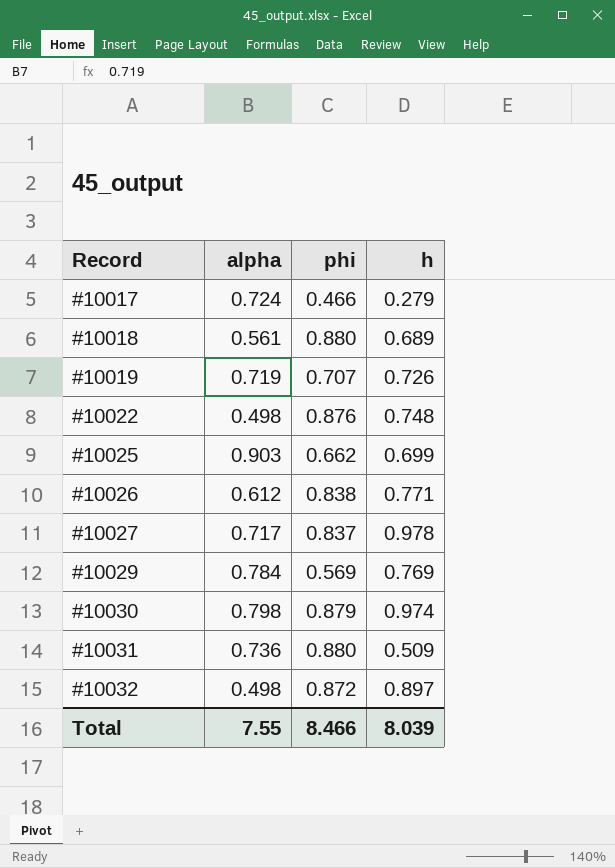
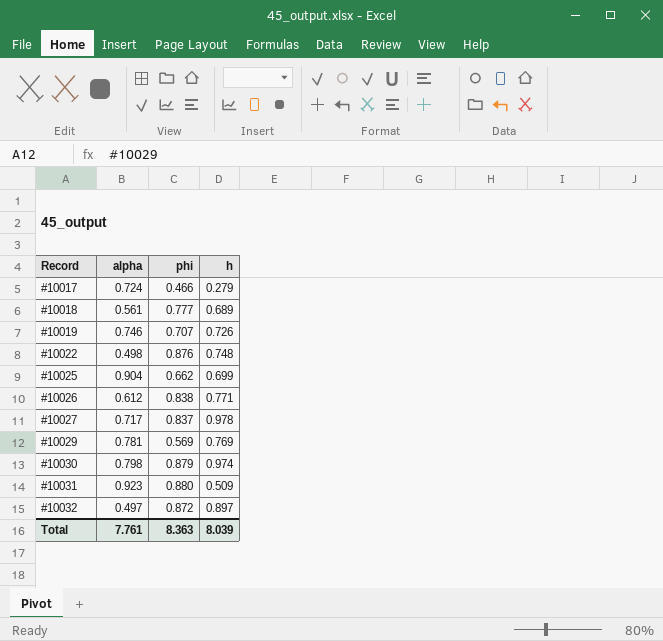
#10018 | phi: 0.880 -> 0.777
#10019 | alpha: 0.719 -> 0.746
#10025 | alpha: 0.903 -> 0.904
#10029 | alpha: 0.784 -> 0.781
#10031 | alpha: 0.736 -> 0.923
#10032 | alpha: 0.498 -> 0.497
Total | alpha: 7.55 -> 7.761
Total | phi: 8.466 -> 8.363

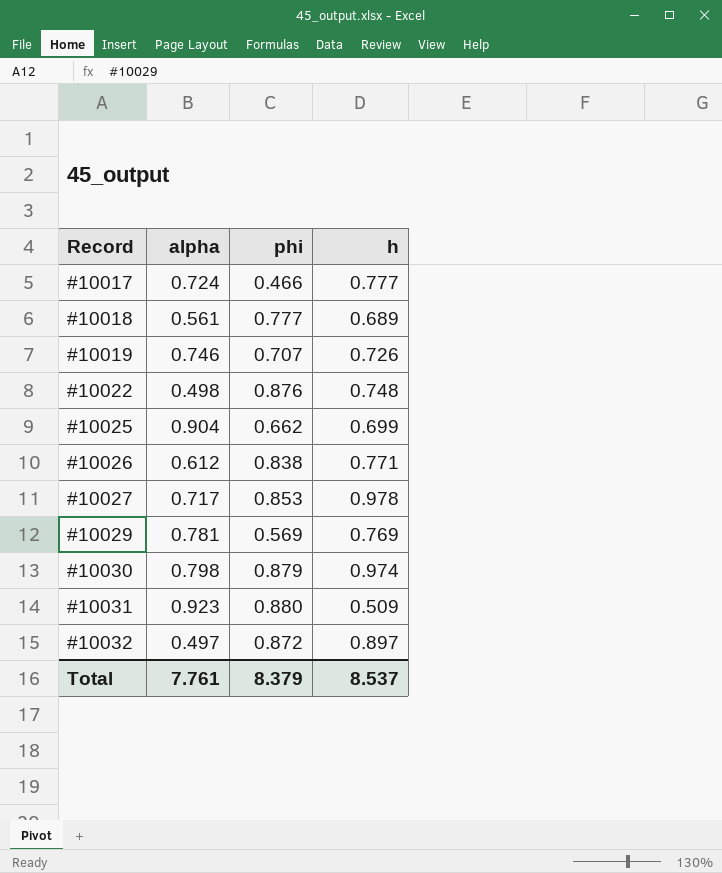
#10017 | h: 0.279 -> 0.777
#10027 | phi: 0.837 -> 0.853
Total | phi: 8.363 -> 8.379
Total | h: 8.039 -> 8.537

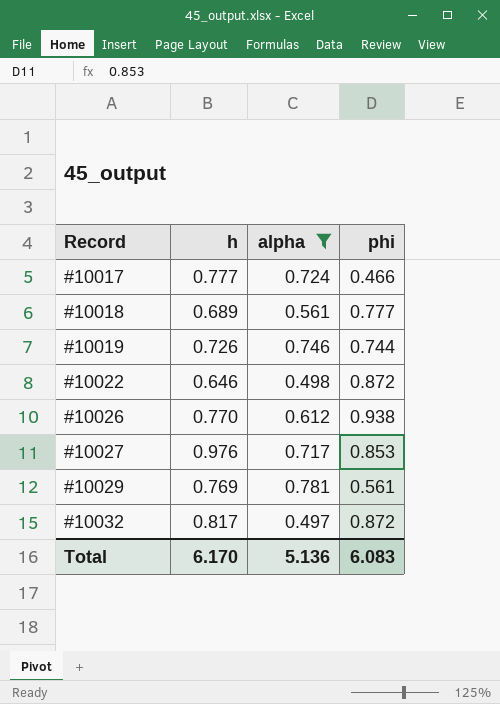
filter: none -> alpha <= 0.781
column h | position: 4 -> 2
#10019 | phi: 0.707 -> 0.744
#10022 | h: 0.748 -> 0.646
#10022 | phi: 0.876 -> 0.872
#10026 | h: 0.771 -> 0.770
#10026 | phi: 0.838 -> 0.938
#10027 | h: 0.978 -> 0.976
#10029 | phi: 0.569 -> 0.561
#10032 | h: 0.897 -> 0.817
Total | h: 8.537 -> 6.170
Total | alpha: 7.761 -> 5.136
Total | phi: 8.379 -> 6.083

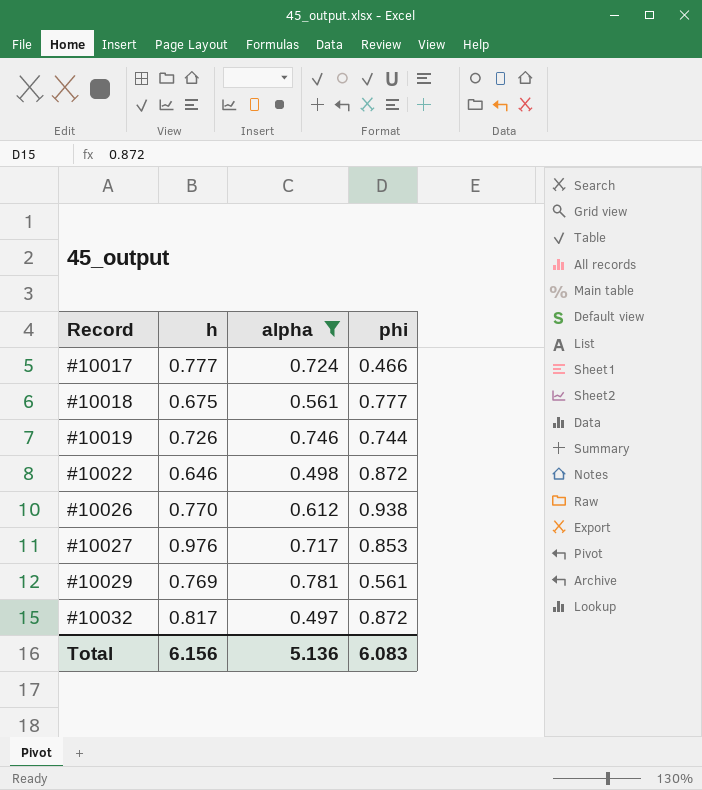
#10018 | h: 0.689 -> 0.675
Total | h: 6.170 -> 6.156

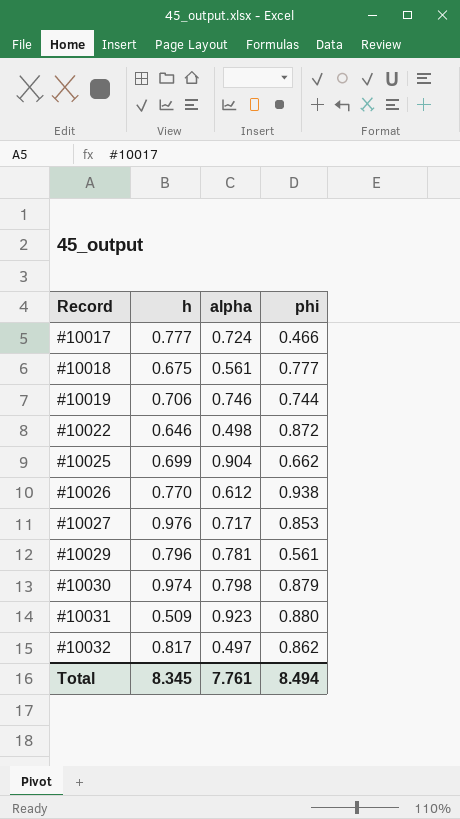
filter: alpha <= 0.781 -> none
#10019 | h: 0.726 -> 0.706
#10029 | h: 0.769 -> 0.796
#10032 | phi: 0.872 -> 0.862
Total | h: 6.156 -> 8.345
Total | alpha: 5.136 -> 7.761
Total | phi: 6.083 -> 8.494

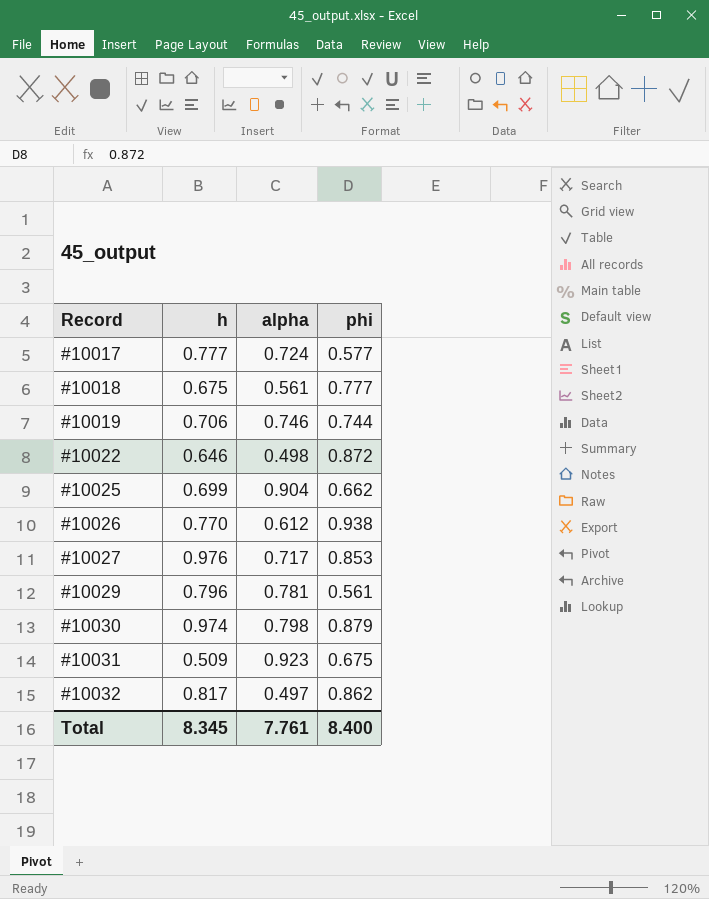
#10017 | phi: 0.466 -> 0.577
#10031 | phi: 0.880 -> 0.675
Total | phi: 8.494 -> 8.400

